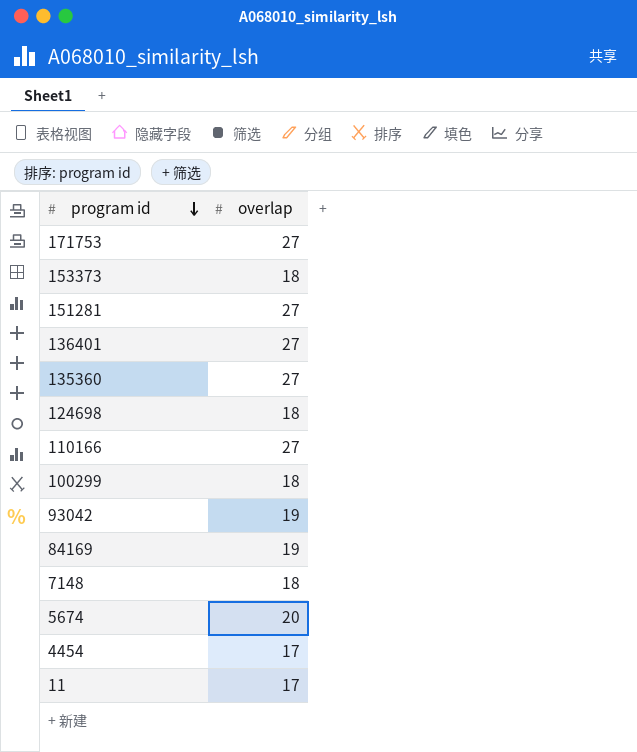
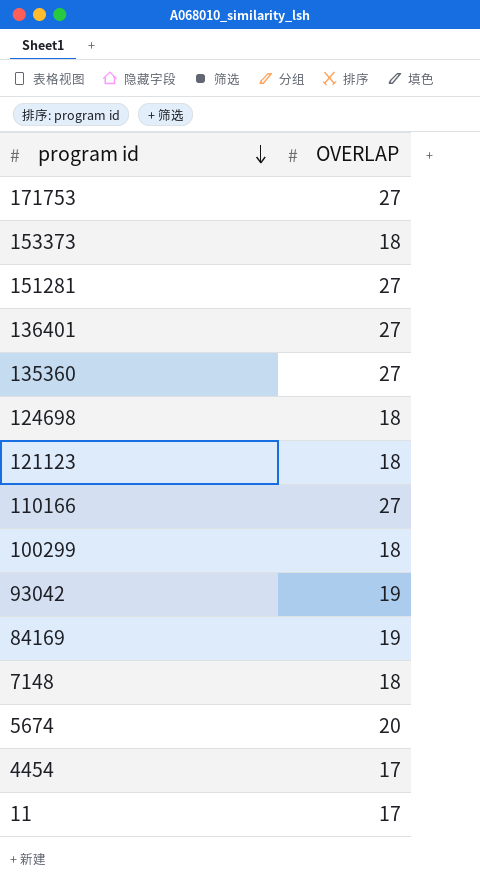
column name: overlap -> OVERLAP
row 121123: none -> 18

